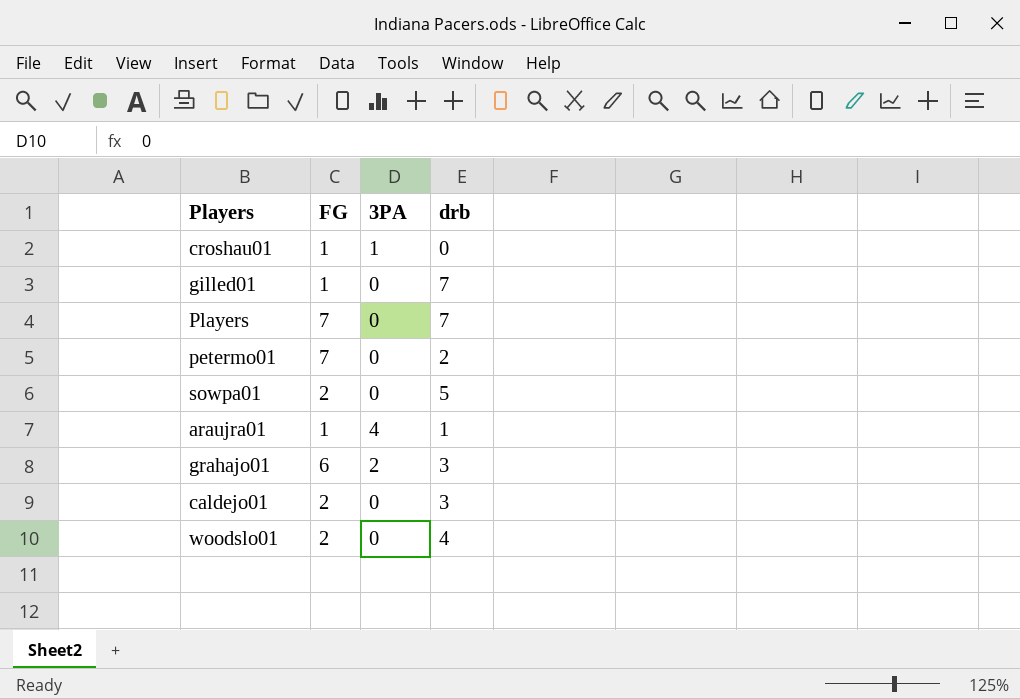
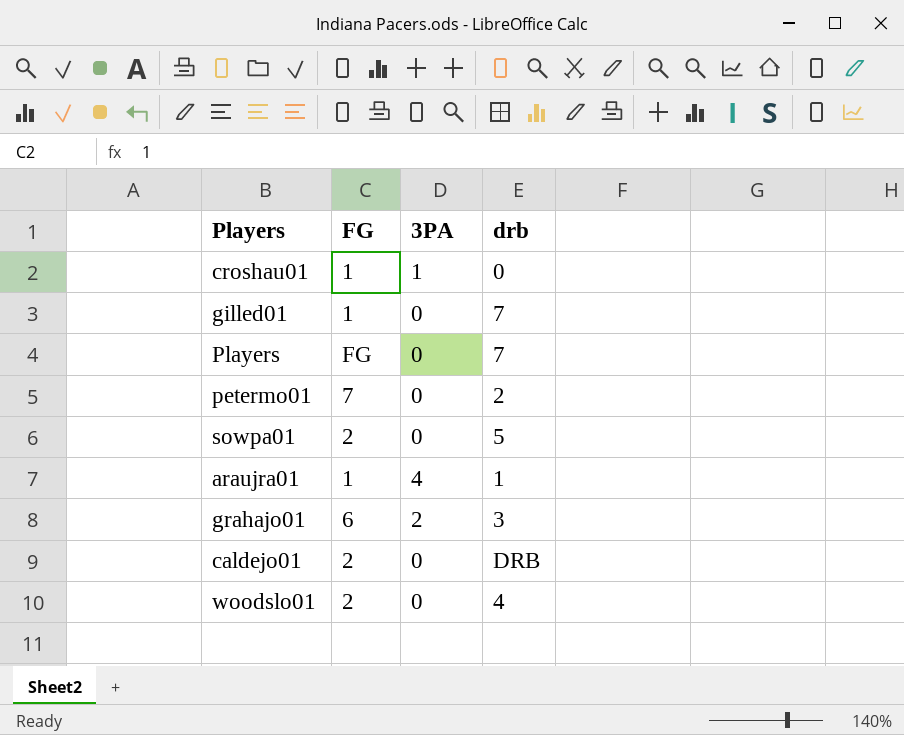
Players | FG: 7 -> FG
caldejo01 | drb: 3 -> DRB

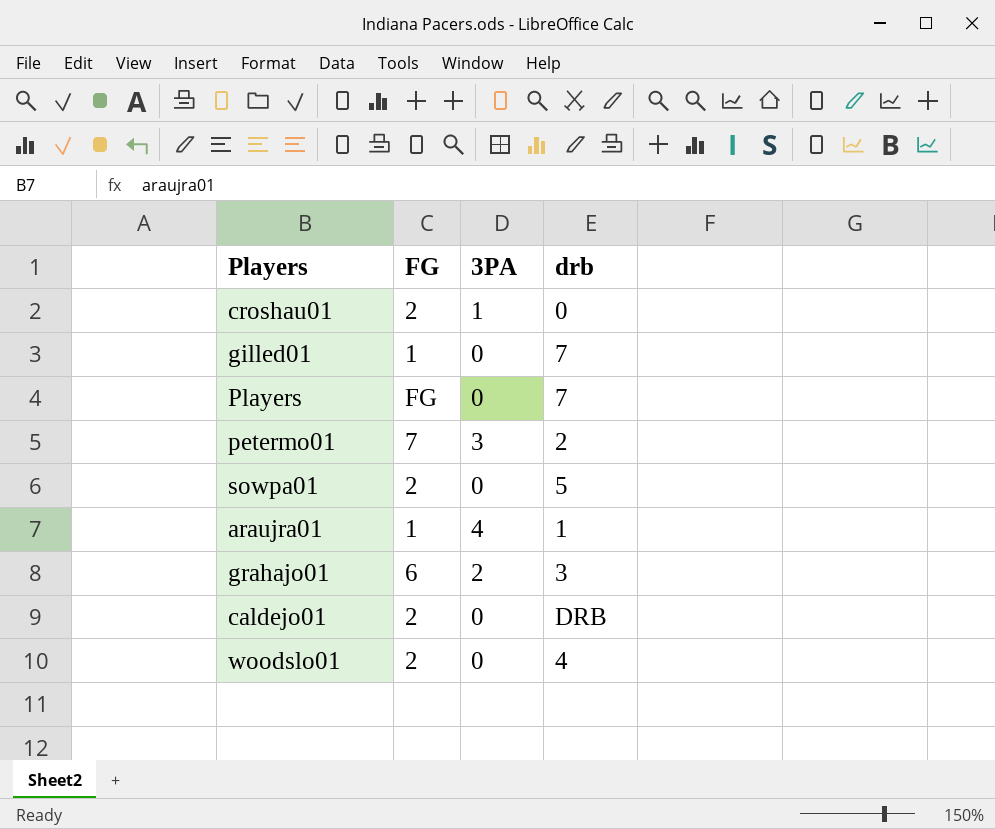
croshau01 | FG: 1 -> 2
petermo01 | 3PA: 0 -> 3

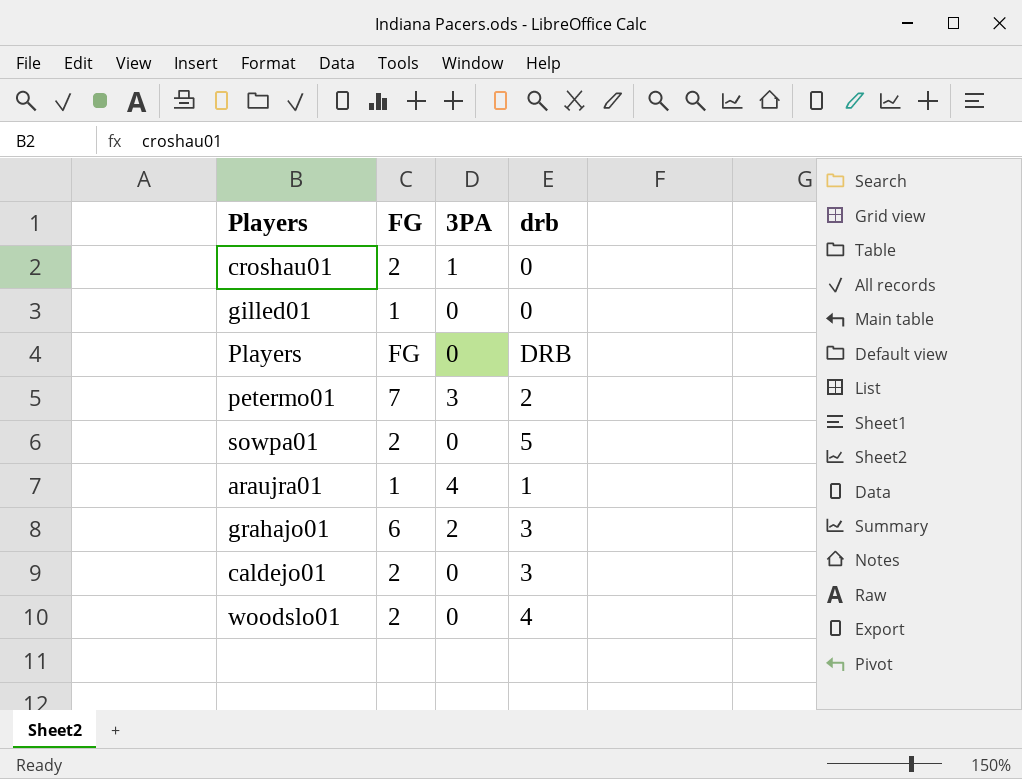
gilled01 | drb: 7 -> 0
Players | drb: 7 -> DRB
caldejo01 | drb: DRB -> 3

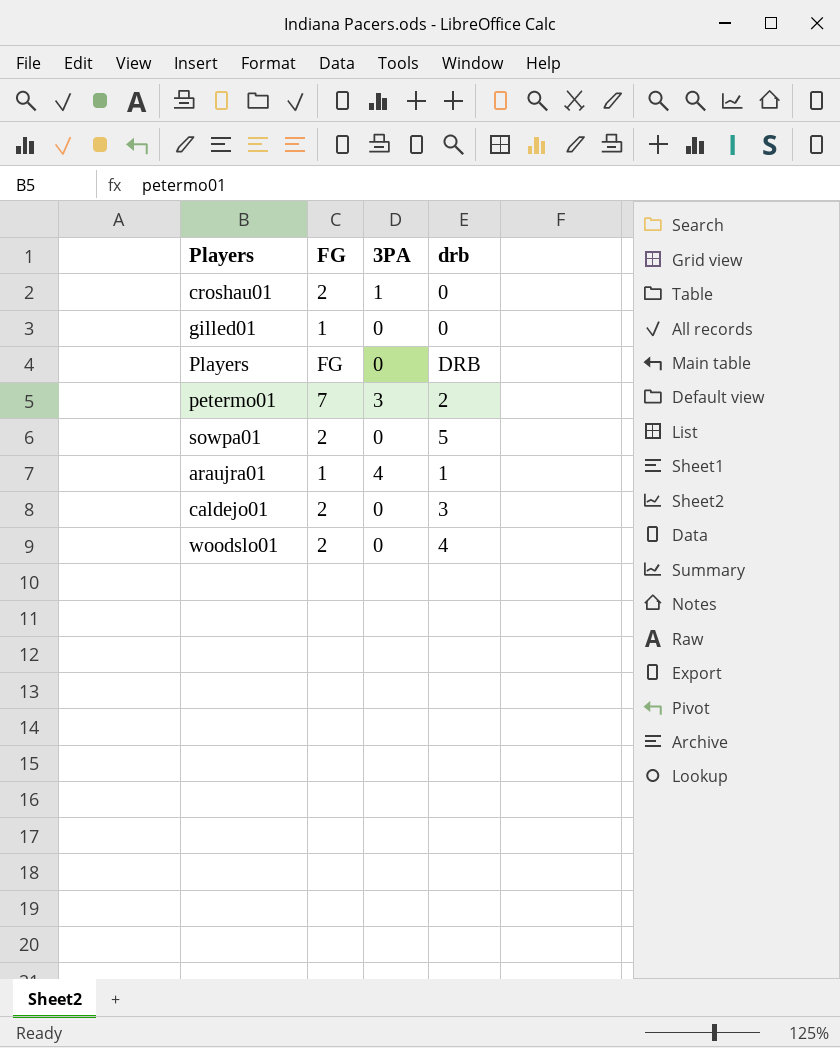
row grahajo01: 6 | 2 | 3 -> none

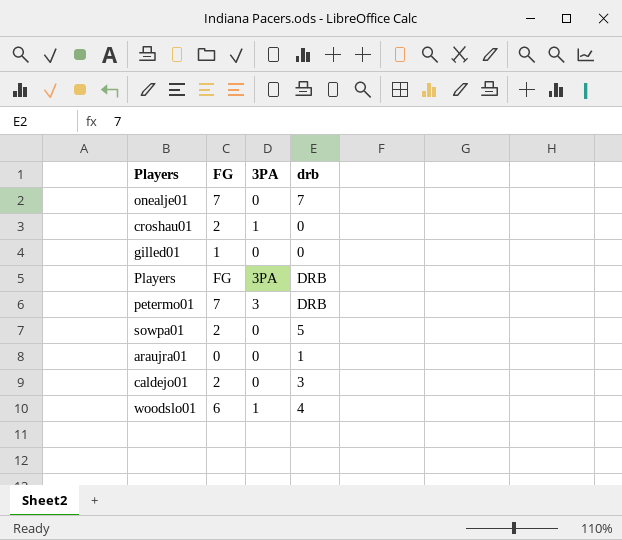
row onealje01: none -> 7 | 0 | 7
Players | 3PA: 0 -> 3PA
petermo01 | drb: 2 -> DRB
araujra01 | FG: 1 -> 0
araujra01 | 3PA: 4 -> 0
woodslo01 | FG: 2 -> 6
woodslo01 | 3PA: 0 -> 1

